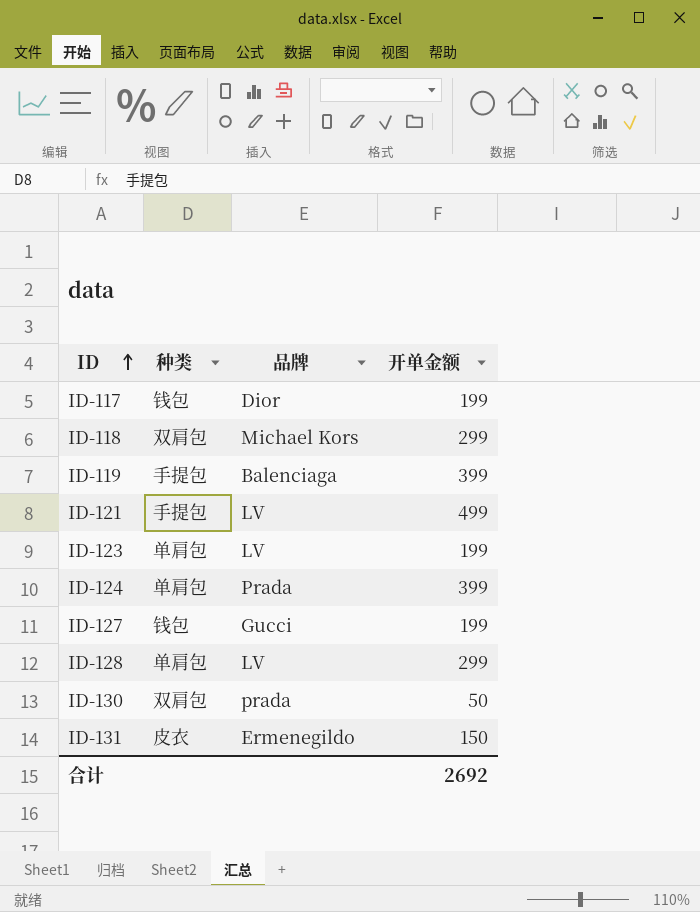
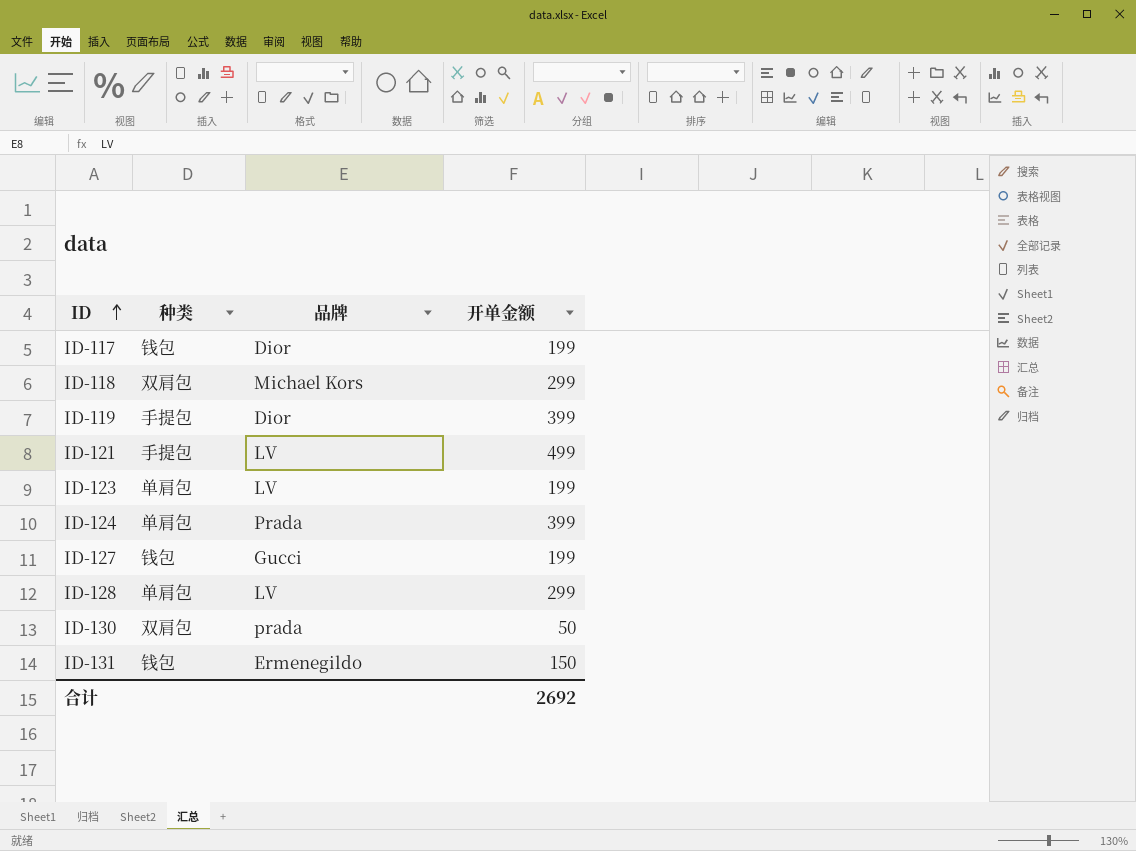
ID-119 | 品牌: Balenciaga -> Dior
ID-131 | 种类: 皮衣 -> 钱包

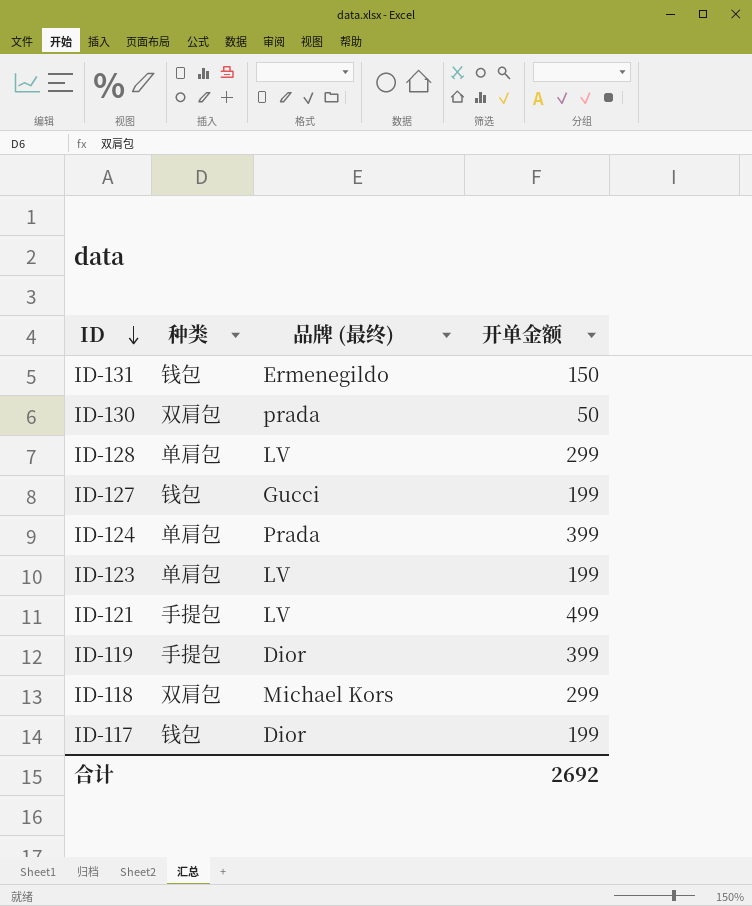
row order: ID ascending -> ID descending
column name: 品牌 -> 品牌 (最终)

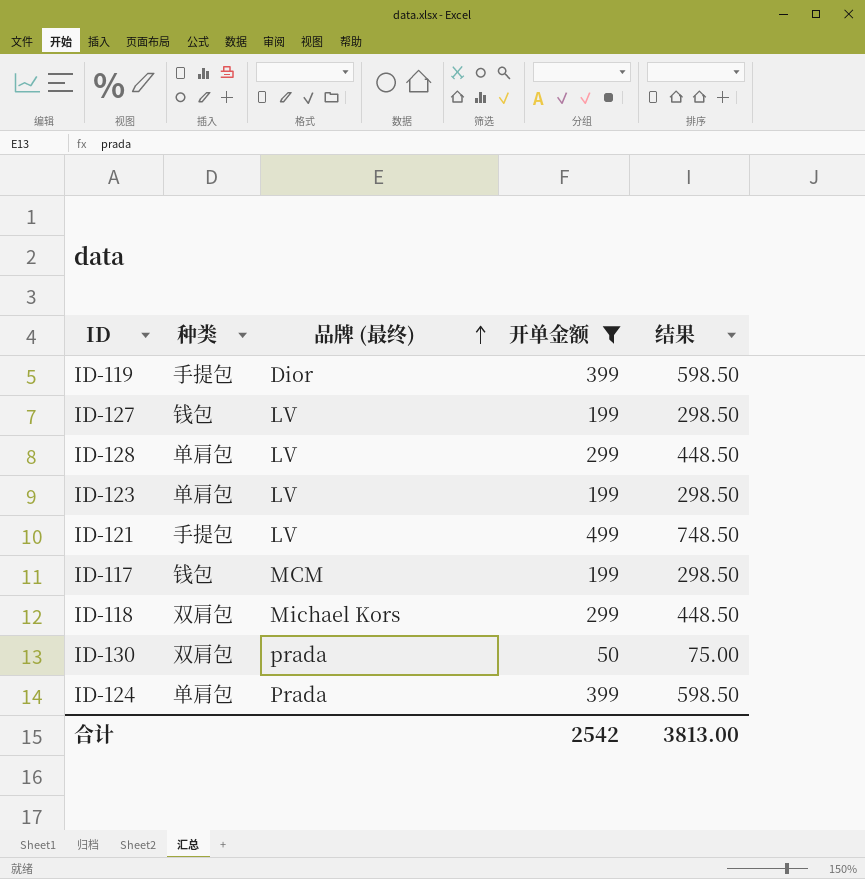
filter: none -> 开单金额 != 150
row order: ID descending -> 品牌 (最终) ascending
column 结果 | formula: none -> [开单金额] * 1.5
ID-127 | 品牌 (最终): Gucci -> LV
ID-117 | 品牌 (最终): Dior -> MCM
合计 | 开单金额: 2692 -> 2542

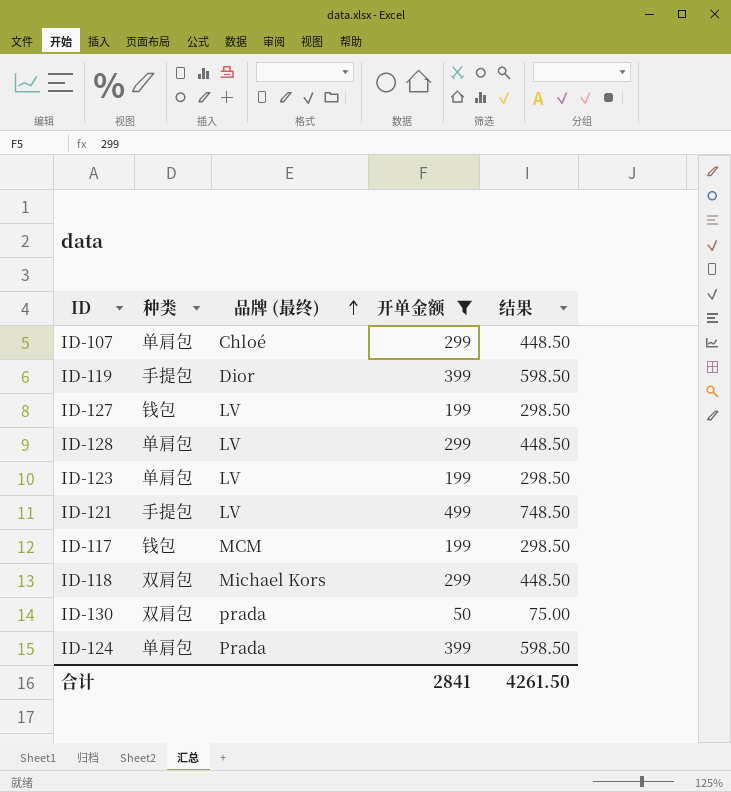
row ID-107: none -> 单肩包 | Chloé | 299 | 448.50
合计 | 开单金额: 2542 -> 2841
合计 | 结果: 3813.00 -> 4261.50

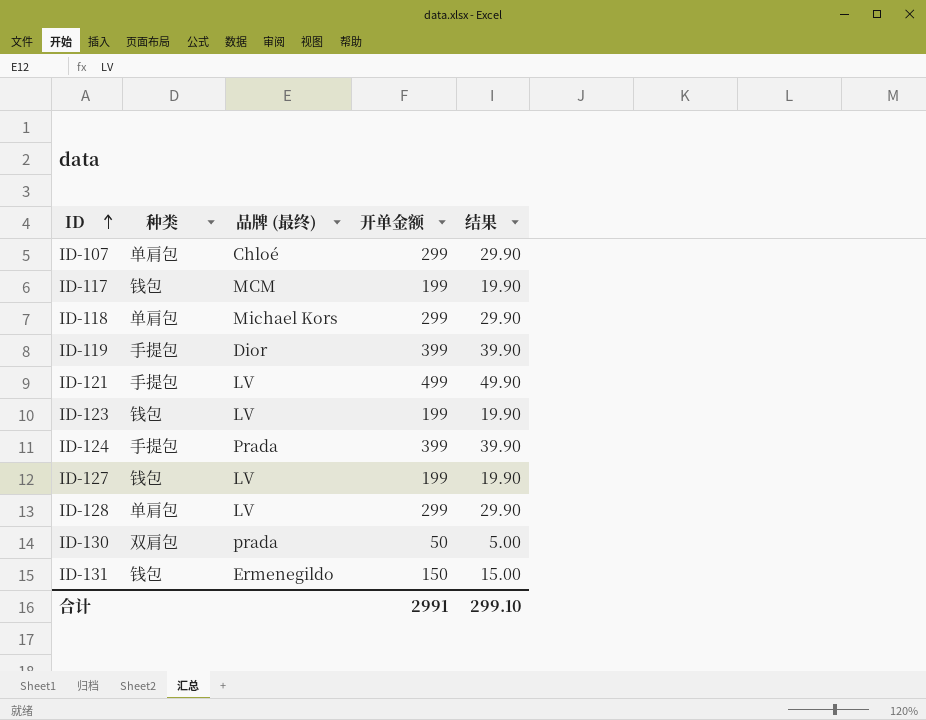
filter: 开单金额 != 150 -> none
row order: 品牌 (最终) ascending -> ID ascending
column 结果 | formula: [开单金额] * 1.5 -> [开单金额] * 0.1
ID-118 | 种类: 双肩包 -> 单肩包
ID-123 | 种类: 单肩包 -> 钱包
ID-124 | 种类: 单肩包 -> 手提包
合计 | 开单金额: 2841 -> 2991
合计 | 结果: 4261.50 -> 299.10

